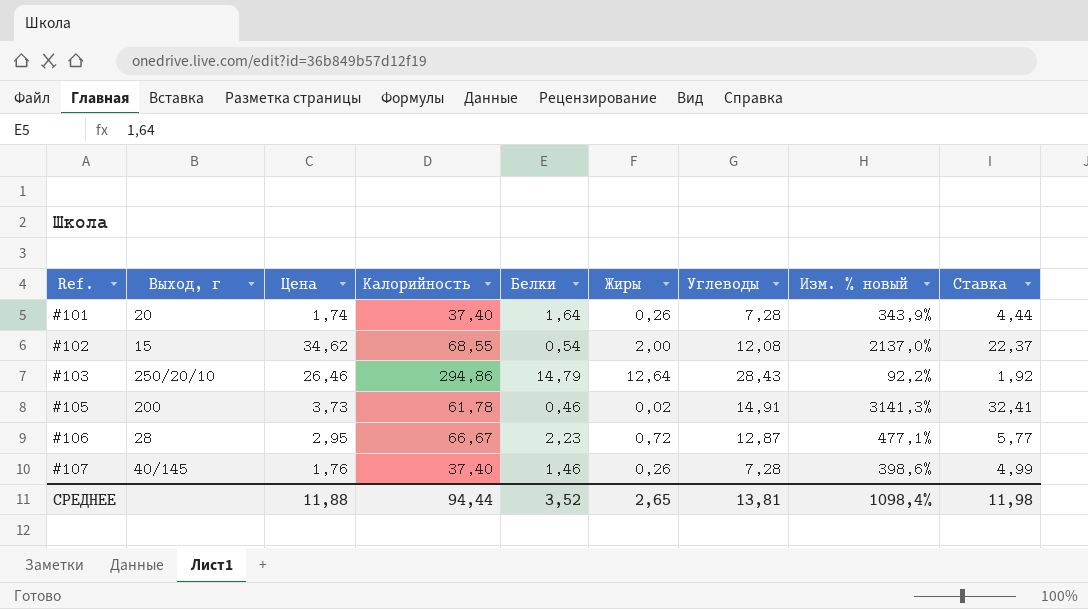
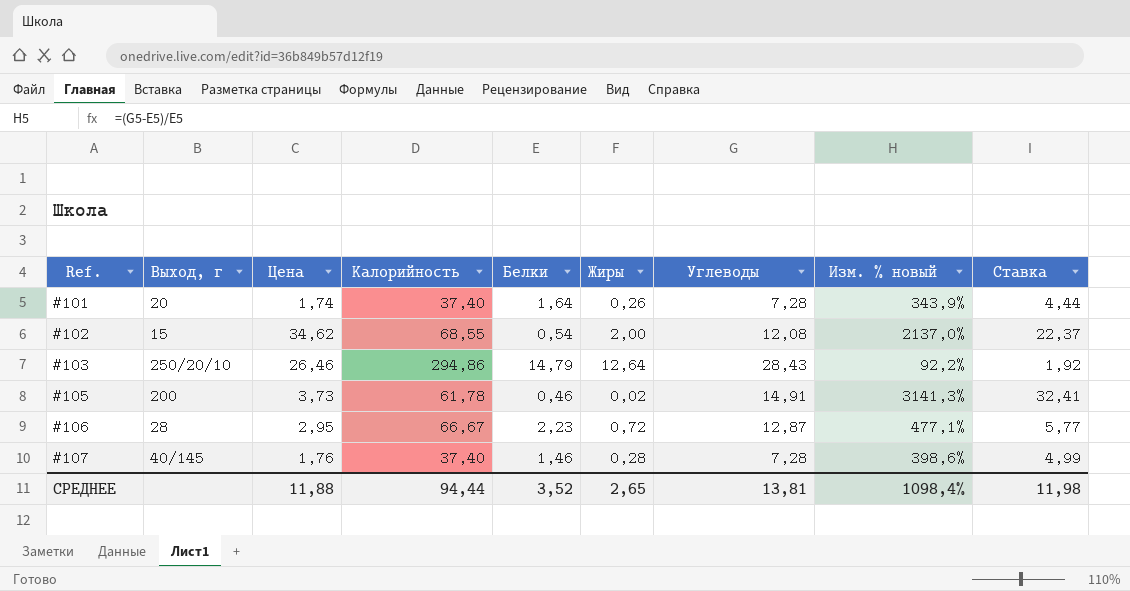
#107 | Жиры: 0,26 -> 0,28

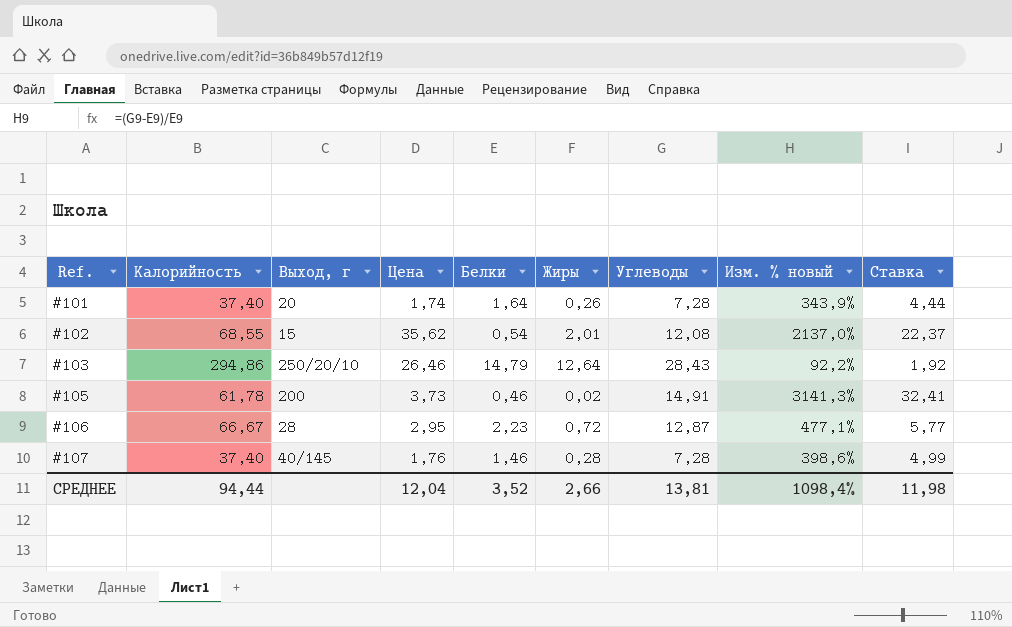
column Калорийность | position: 4 -> 2
#102 | Цена: 34,62 -> 35,62
#102 | Жиры: 2,00 -> 2,01
СРЕДНЕЕ | Цена: 11,88 -> 12,04
СРЕДНЕЕ | Жиры: 2,65 -> 2,66

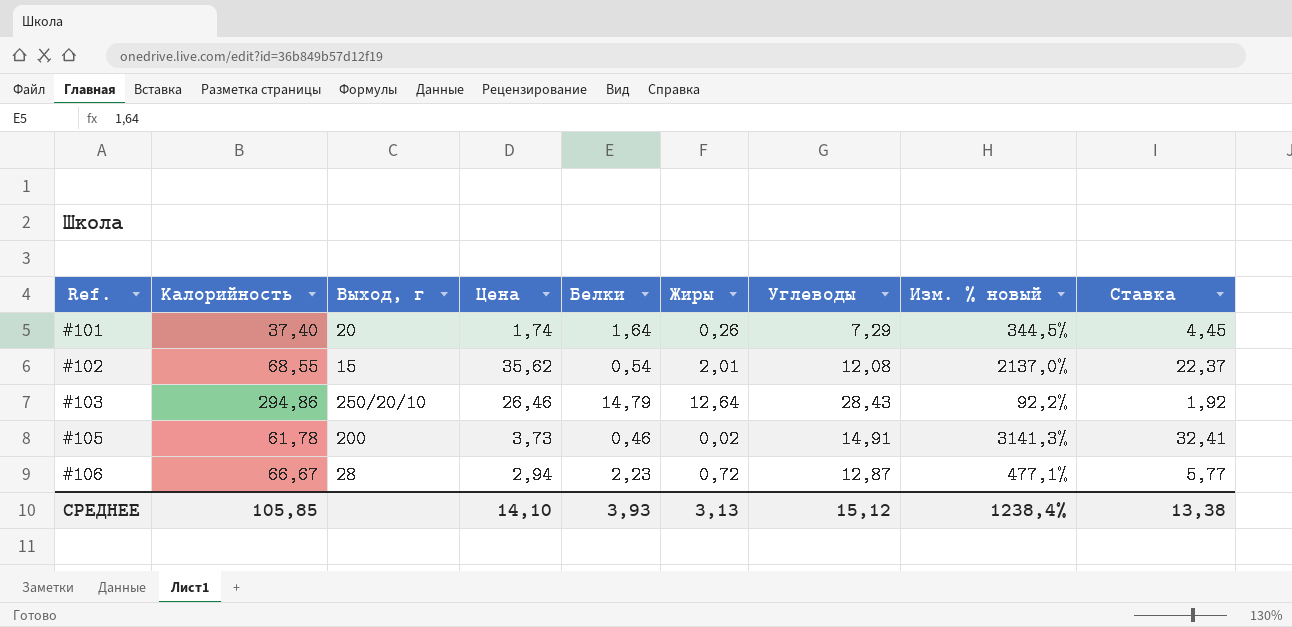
row #107: 37,40 | 40/145 | 1,76 | 1,46 | 0,28 | 7,28 | 398,6% | 4,99 -> none
#101 | Углеводы: 7,28 -> 7,29
#101 | Изм. % новый: 343,9% -> 344,5%
#101 | Ставка: 4,44 -> 4,45
#106 | Цена: 2,95 -> 2,94
СРЕДНЕЕ | Калорийность: 94,44 -> 105,85
СРЕДНЕЕ | Цена: 12,04 -> 14,10
СРЕДНЕЕ | Белки: 3,52 -> 3,93
СРЕДНЕЕ | Жиры: 2,66 -> 3,13
СРЕДНЕЕ | Углеводы: 13,81 -> 15,12
СРЕДНЕЕ | Изм. % новый: 1098,4% -> 1238,4%
СРЕДНЕЕ | Ставка: 11,98 -> 13,38

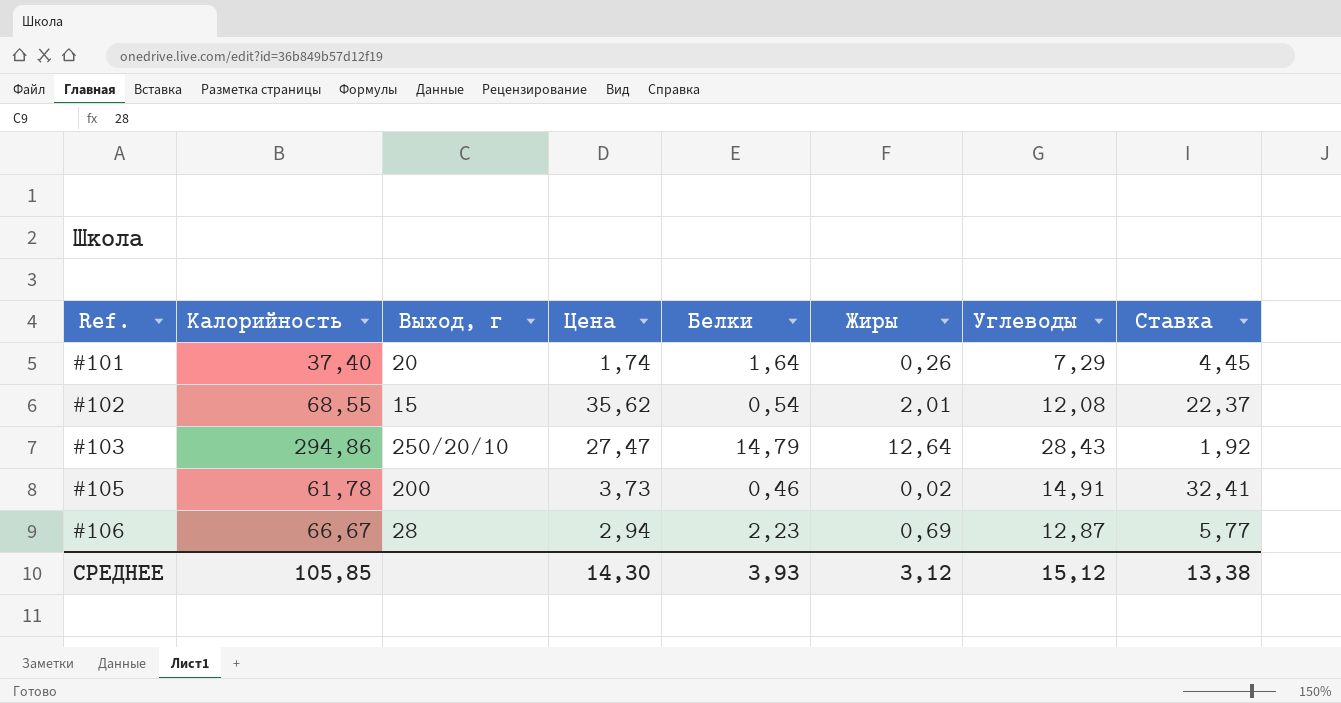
column Изм. % новый | formula: ([Углеводы] - [Белки]) / [Белки] -> none
#103 | Цена: 26,46 -> 27,47
#106 | Жиры: 0,72 -> 0,69
СРЕДНЕЕ | Цена: 14,10 -> 14,30
СРЕДНЕЕ | Жиры: 3,13 -> 3,12

